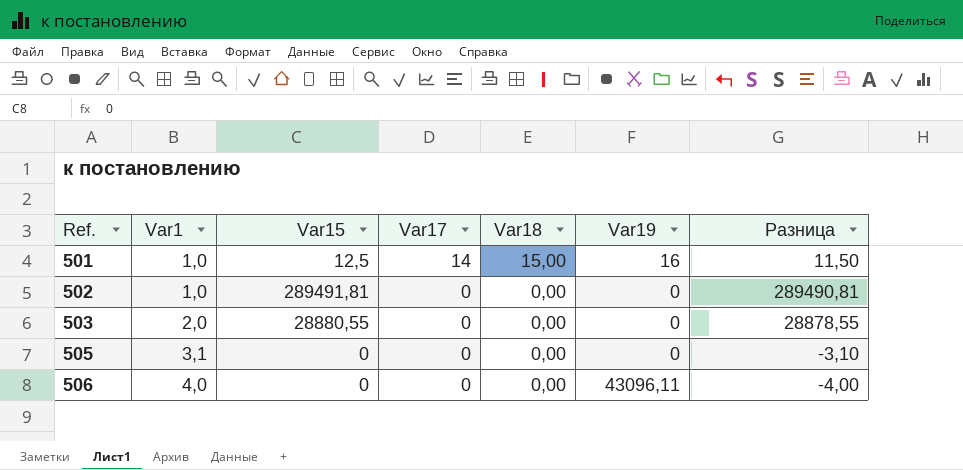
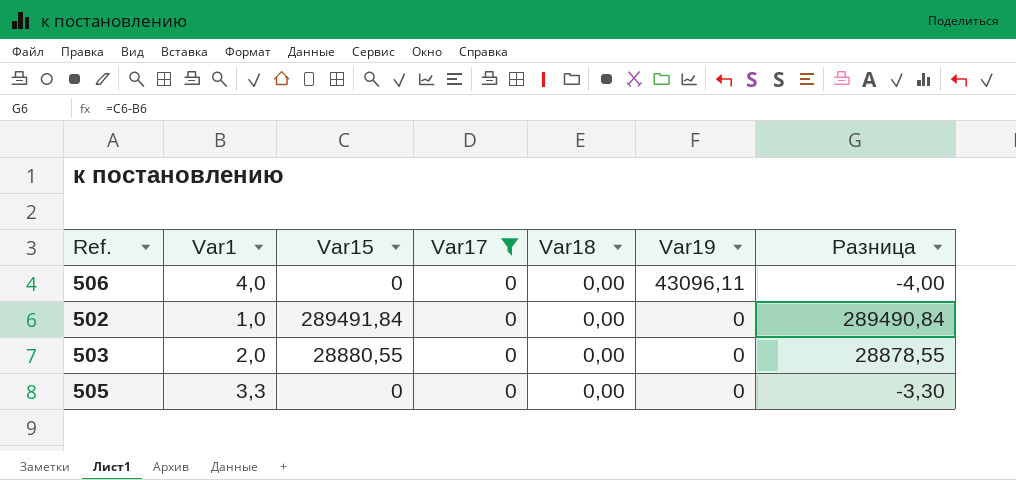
filter: none -> Var17 = 0
row order: Ref. ascending -> Var19 descending
502 | Var15: 289491,81 -> 289491,84
502 | Разница: 289490,81 -> 289490,84
505 | Var1: 3,1 -> 3,3
505 | Разница: -3,10 -> -3,30

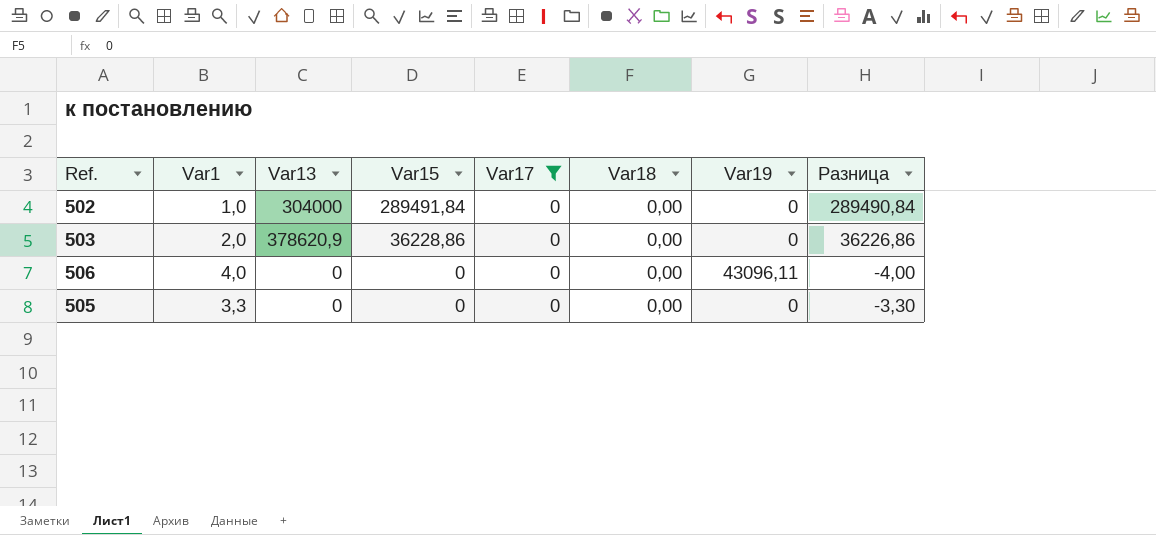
row order: Var19 descending -> Var15 descending
column Var13 | position: none -> 3
503 | Var15: 28880,55 -> 36228,86
503 | Разница: 28878,55 -> 36226,86

